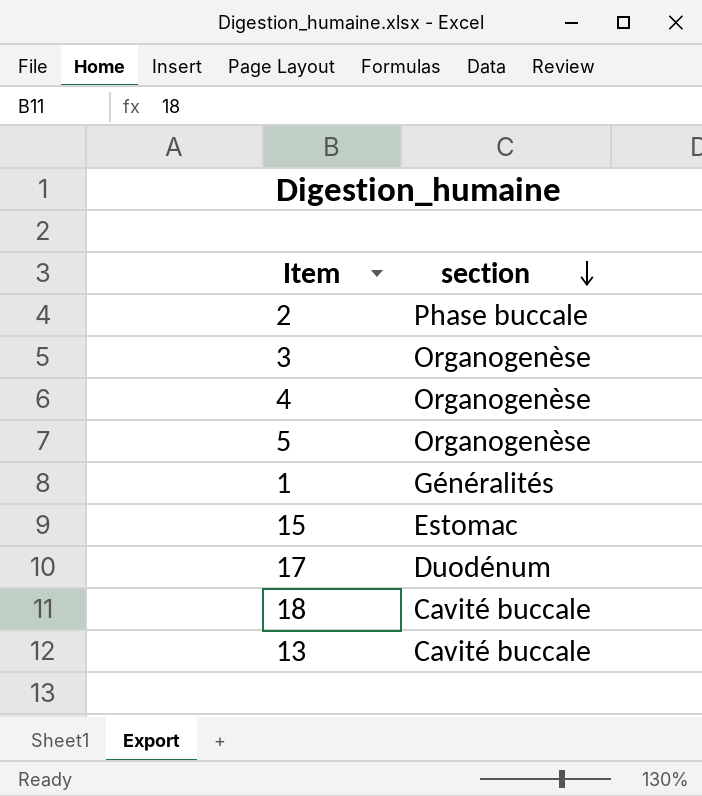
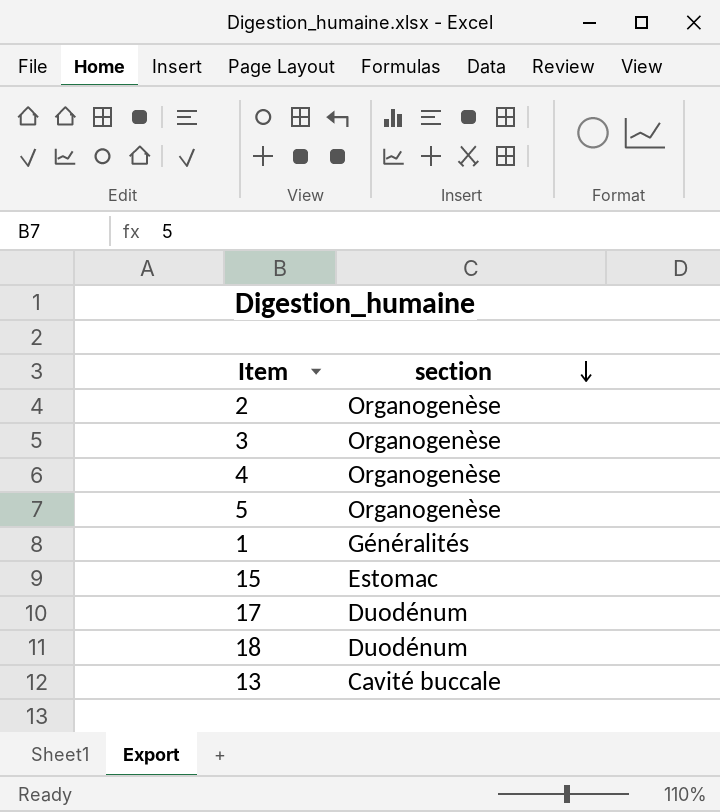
2 | section: Phase buccale -> Organogenèse
18 | section: Cavité buccale -> Duodénum

